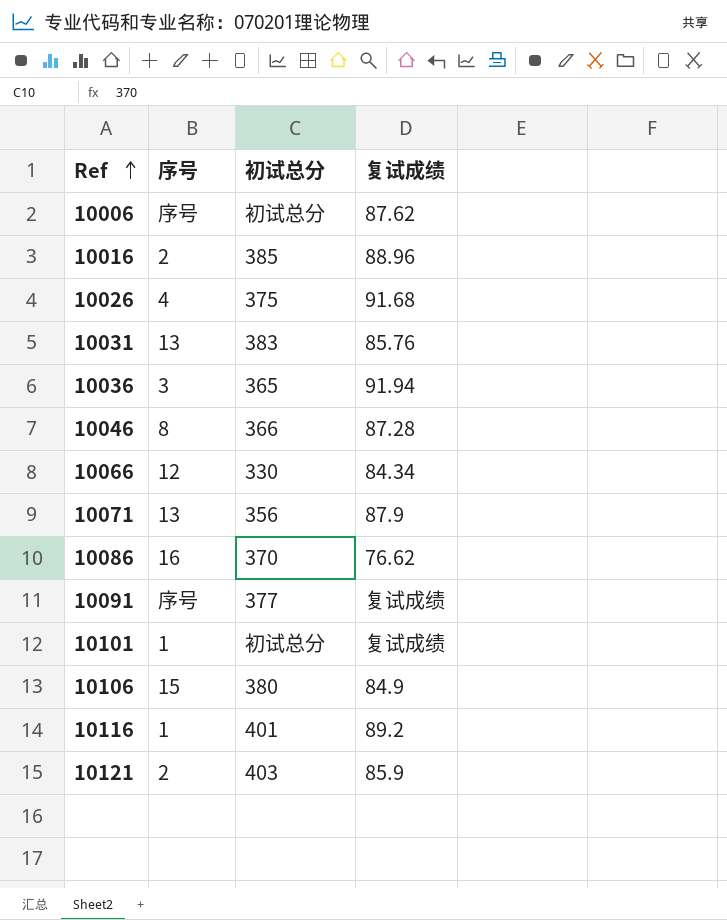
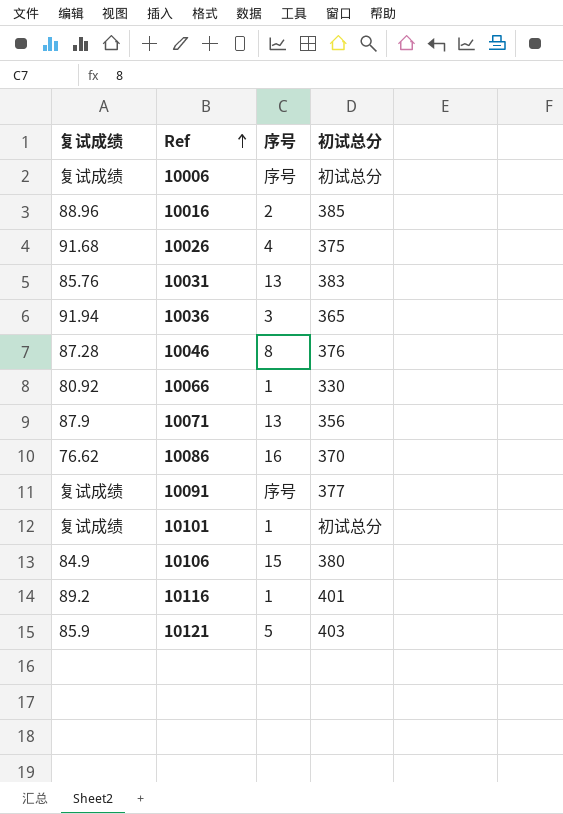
column 复试成绩 | position: 4 -> 1
10006 | 复试成绩: 87.62 -> 复试成绩
10046 | 初试总分: 366 -> 376
10066 | 复试成绩: 84.34 -> 80.92
10066 | 序号: 12 -> 1
10121 | 序号: 2 -> 5

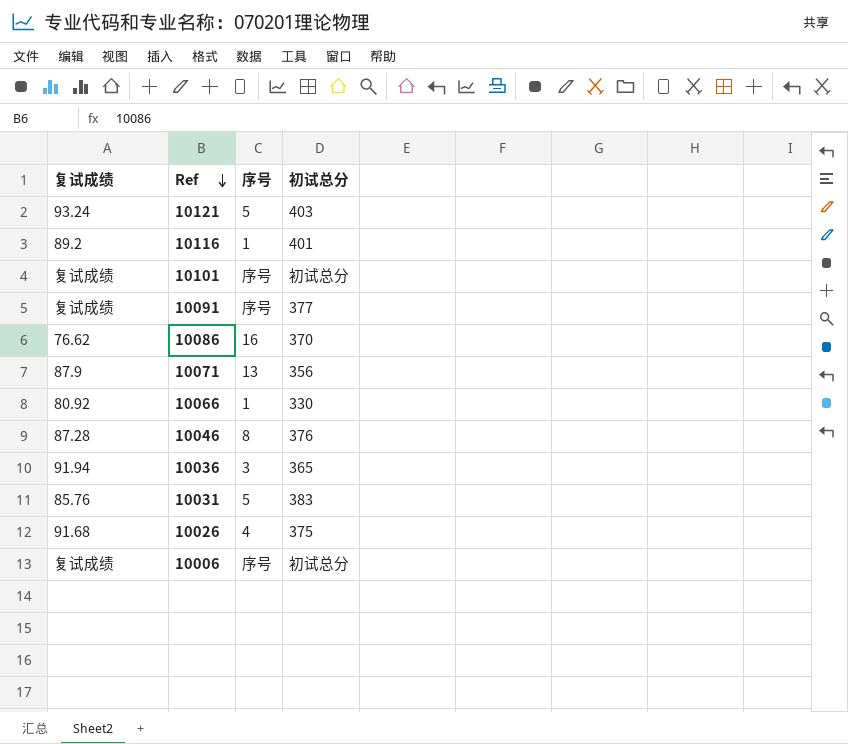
row order: Ref ascending -> Ref descending
row 10016: 88.96 | 2 | 385 -> none
row 10106: 84.9 | 15 | 380 -> none
10121 | 复试成绩: 85.9 -> 93.24
10101 | 序号: 1 -> 序号
10031 | 序号: 13 -> 5

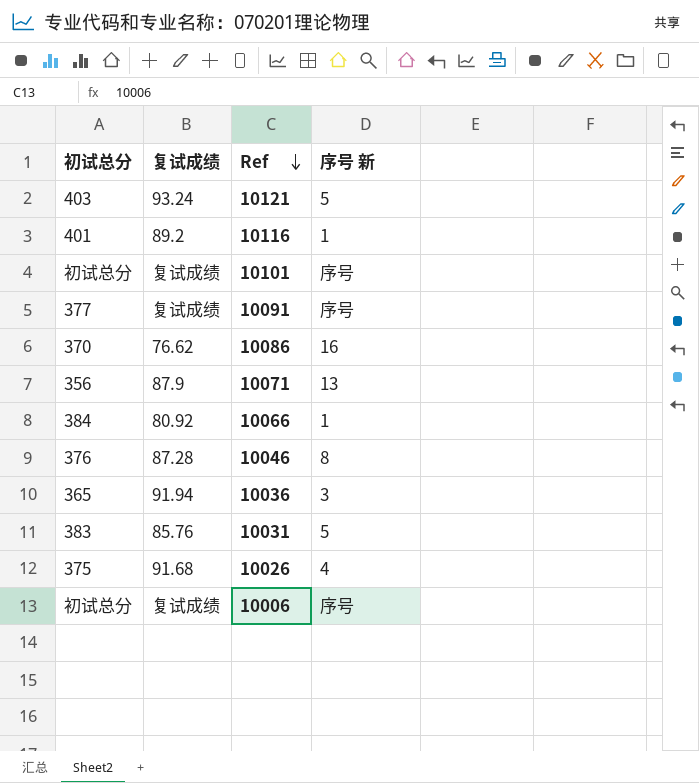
column 初试总分 | position: 4 -> 1
column name: 序号 -> 序号 新
10066 | 初试总分: 330 -> 384

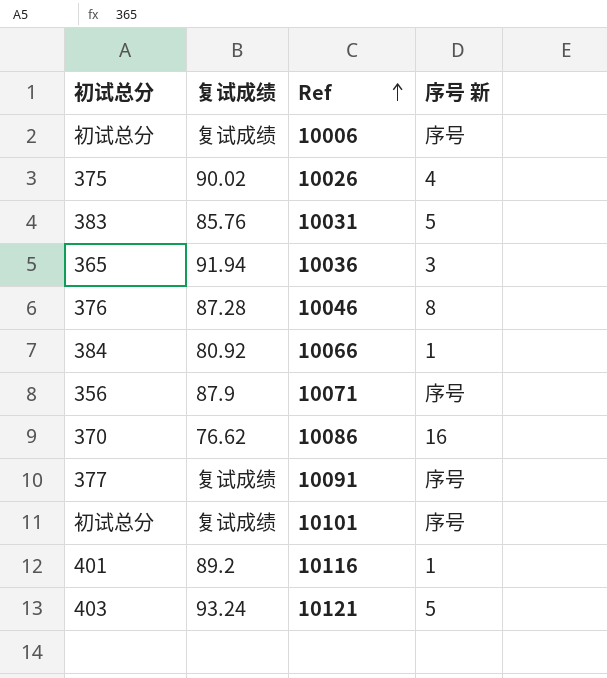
row order: Ref descending -> Ref ascending
10026 | 复试成绩: 91.68 -> 90.02
10071 | 序号 新: 13 -> 序号

